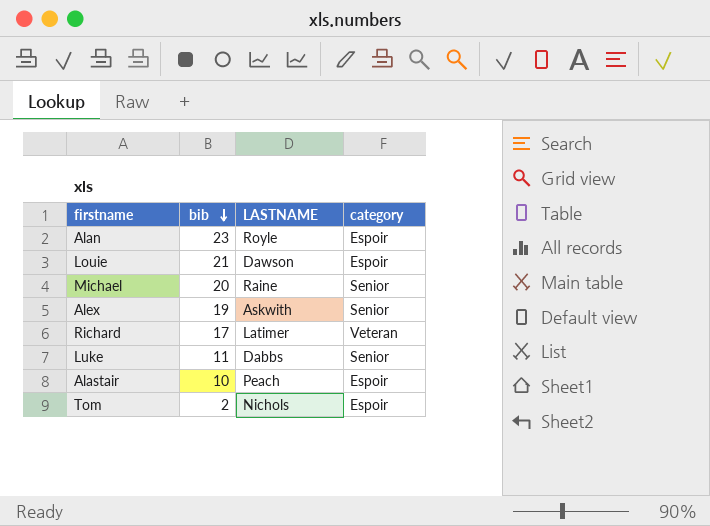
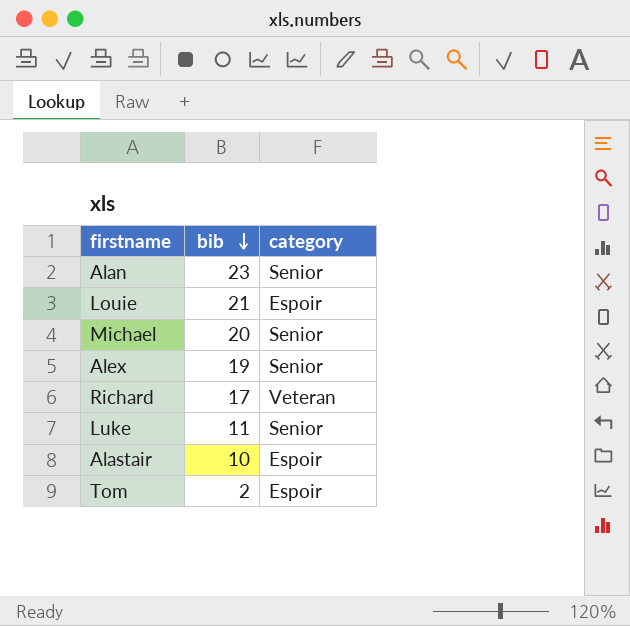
column LASTNAME | position: 3 -> none
Alan | category: Espoir -> Senior

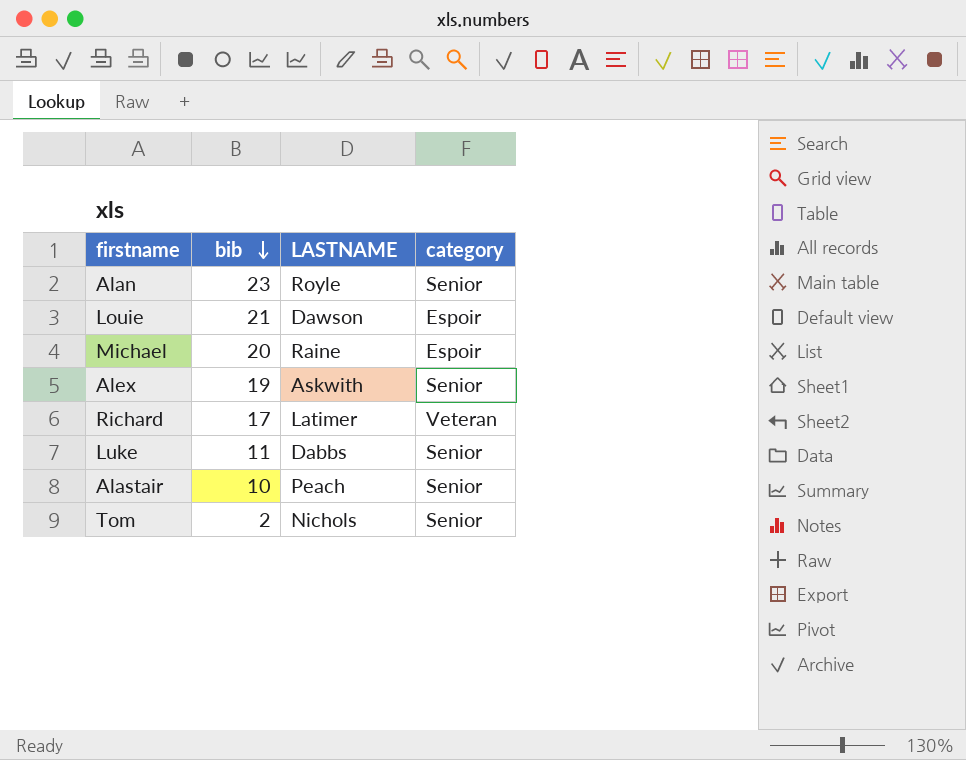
column LASTNAME | position: none -> 3
Michael | category: Senior -> Espoir
Alastair | category: Espoir -> Senior
Tom | category: Espoir -> Senior

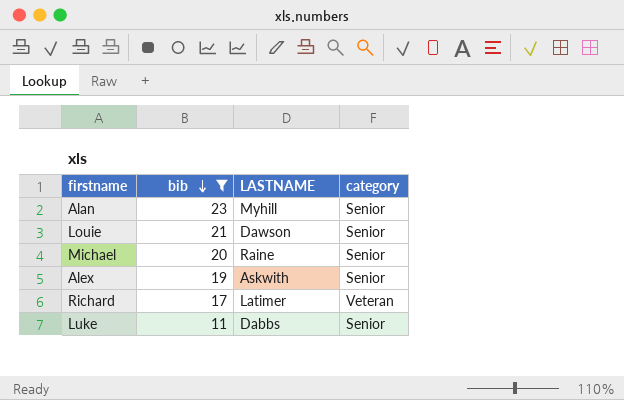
filter: none -> bib >= 11
Alan | LASTNAME: Royle -> Myhill
Louie | category: Espoir -> Senior
Michael | category: Espoir -> Senior

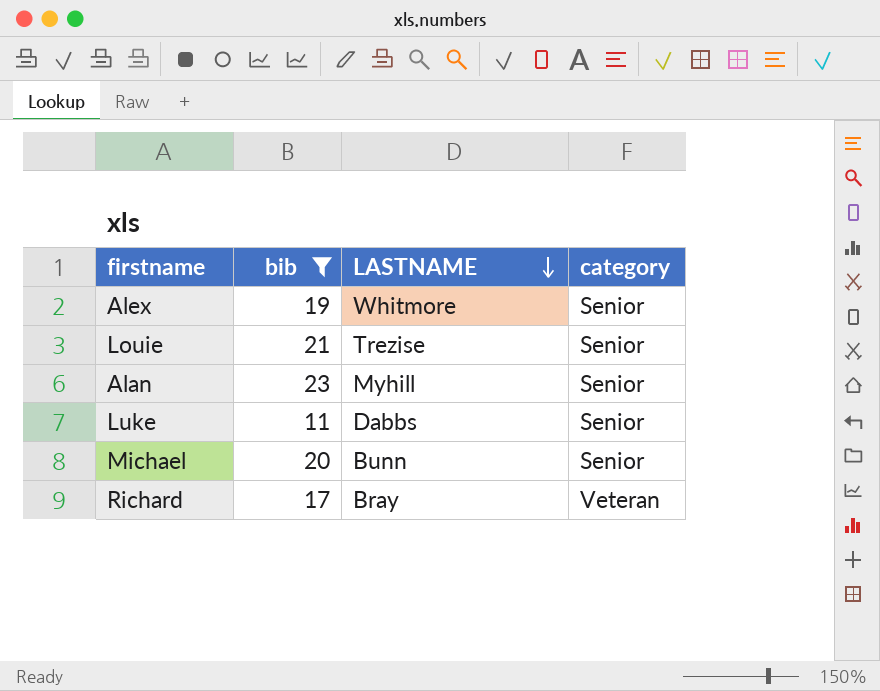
row order: bib descending -> LASTNAME descending
Alex | LASTNAME: Askwith -> Whitmore
Louie | LASTNAME: Dawson -> Trezise
Michael | LASTNAME: Raine -> Bunn
Richard | LASTNAME: Latimer -> Bray

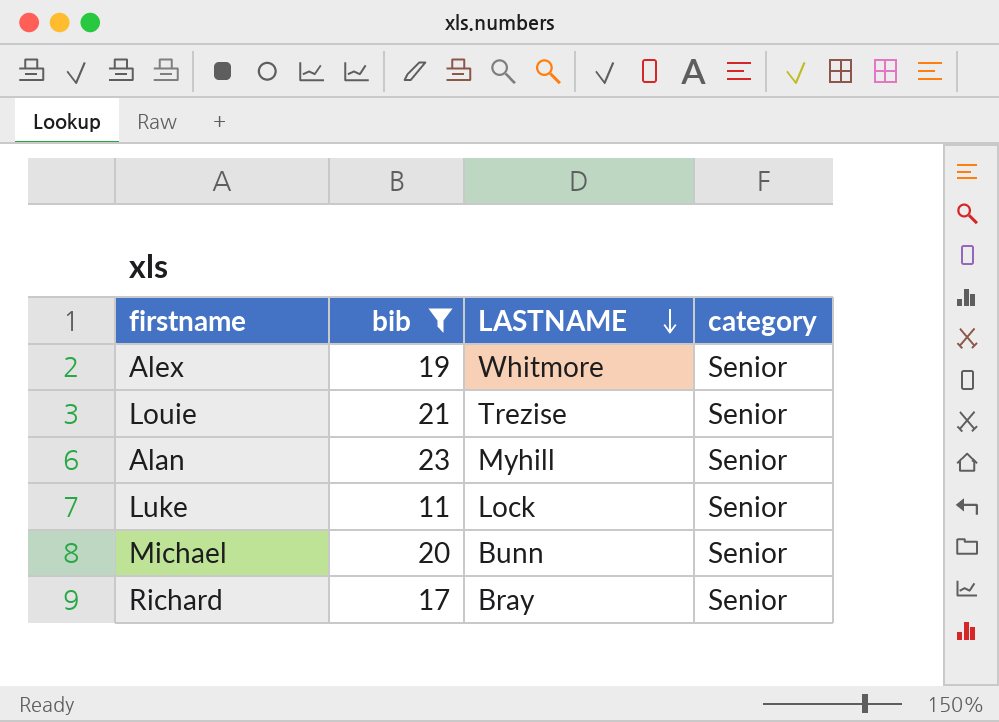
Luke | LASTNAME: Dabbs -> Lock
Richard | category: Veteran -> Senior

